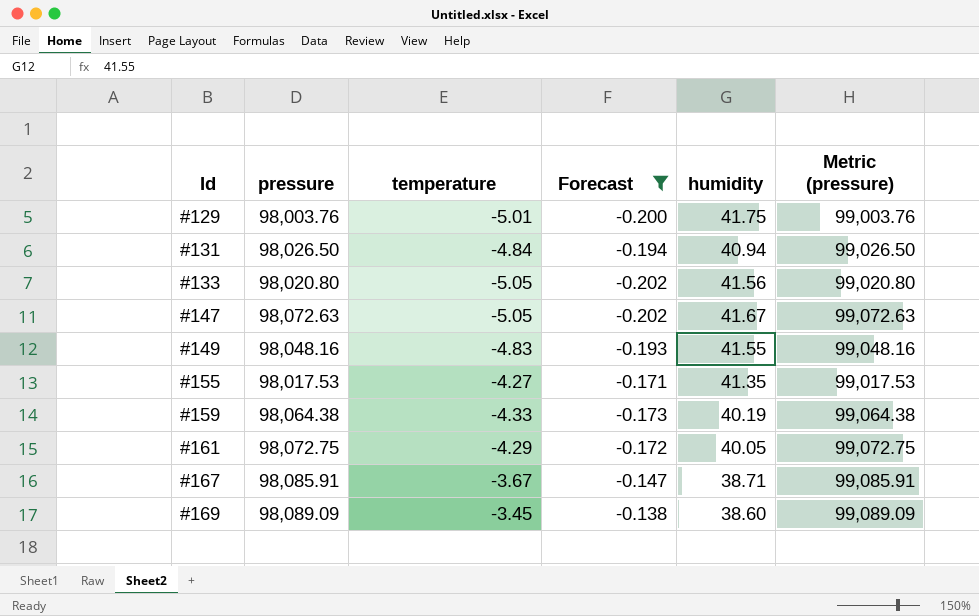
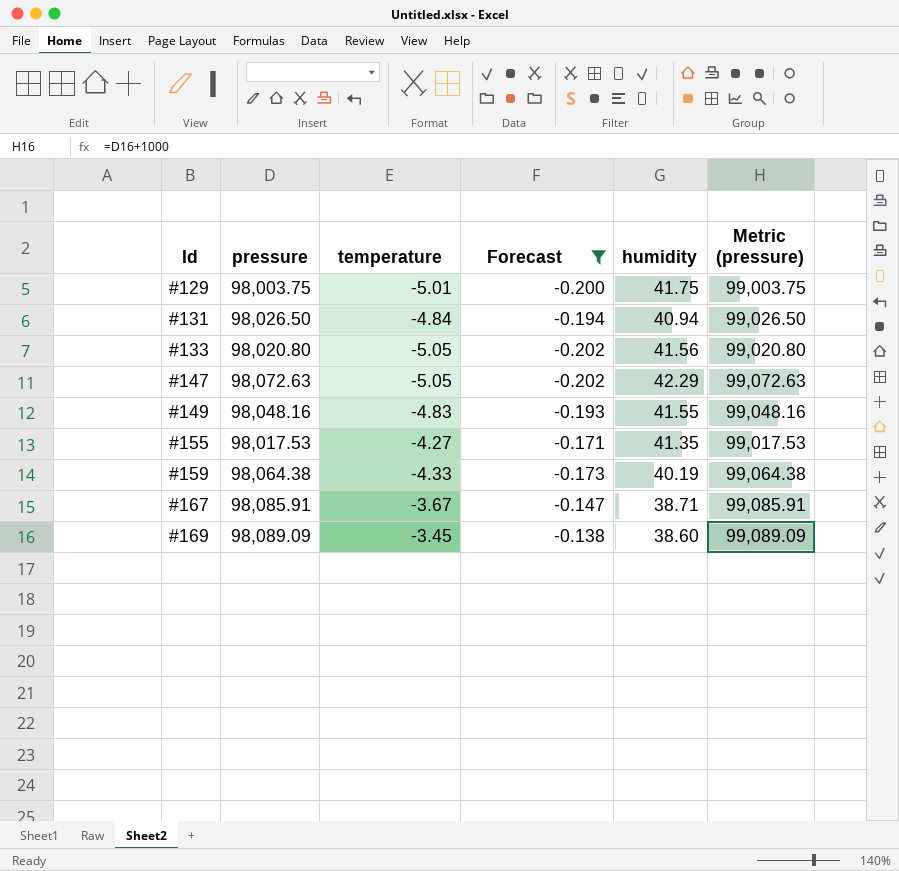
row #161: 98,072.75 | -4.29 | -0.172 | 40.05 | 99,072.75 -> none
#129 | pressure: 98,003.76 -> 98,003.75
#129 | Metric (pressure): 99,003.76 -> 99,003.75
#147 | humidity: 41.67 -> 42.29

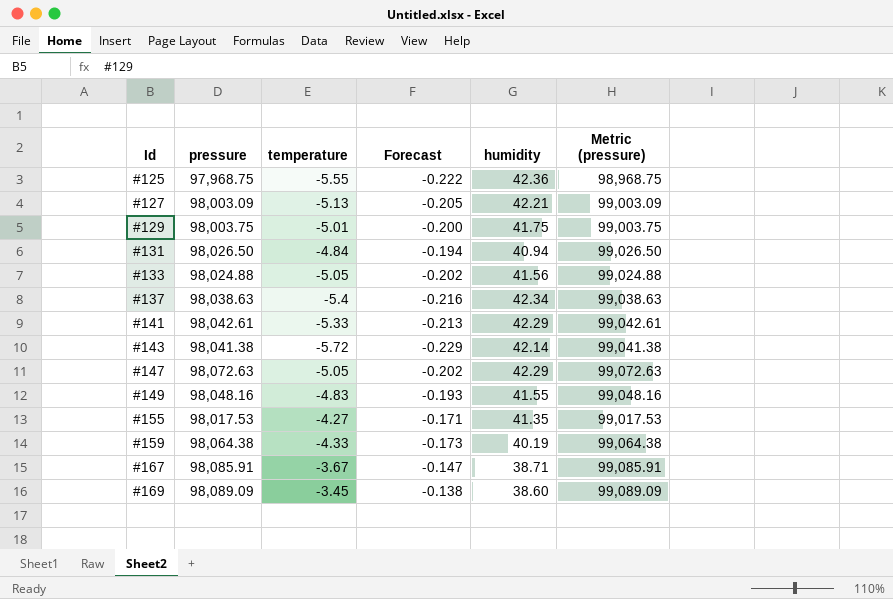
filter: Forecast >= -0.202 -> none
#133 | pressure: 98,020.80 -> 98,024.88
#133 | Metric (pressure): 99,020.80 -> 99,024.88

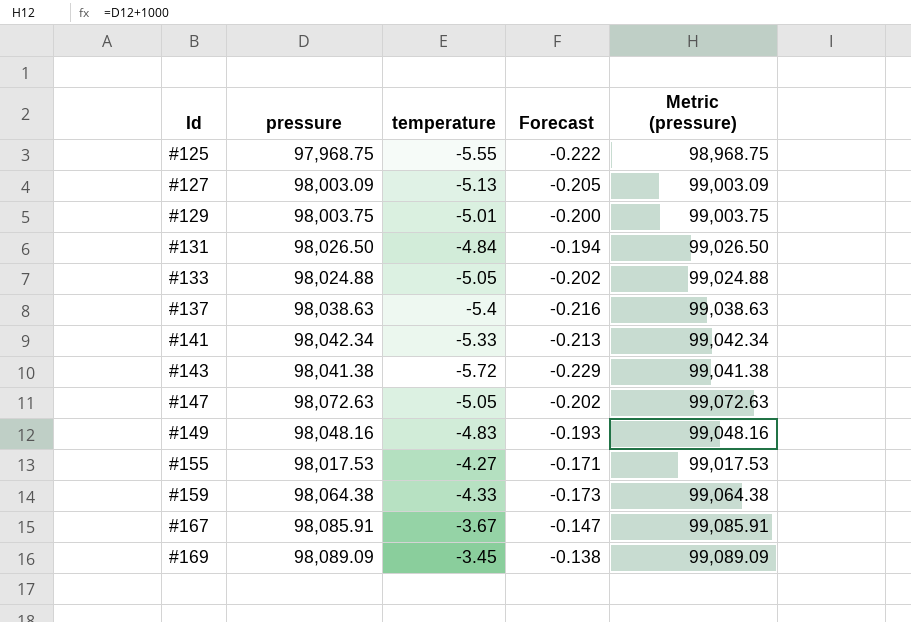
column humidity | position: 5 -> none
#141 | pressure: 98,042.61 -> 98,042.34
#141 | Metric (pressure): 99,042.61 -> 99,042.34

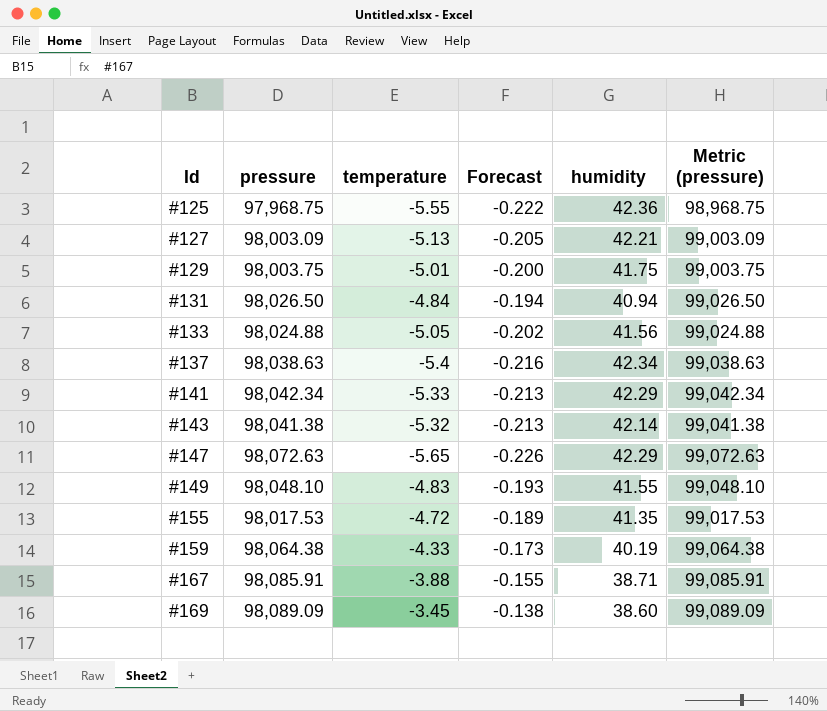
column humidity | position: none -> 5
#143 | temperature: -5.72 -> -5.32
#143 | Forecast: -0.229 -> -0.213
#147 | temperature: -5.05 -> -5.65
#147 | Forecast: -0.202 -> -0.226
#149 | pressure: 98,048.16 -> 98,048.10
#149 | Metric (pressure): 99,048.16 -> 99,048.10
#155 | temperature: -4.27 -> -4.72
#155 | Forecast: -0.171 -> -0.189
#167 | temperature: -3.67 -> -3.88
#167 | Forecast: -0.147 -> -0.155

